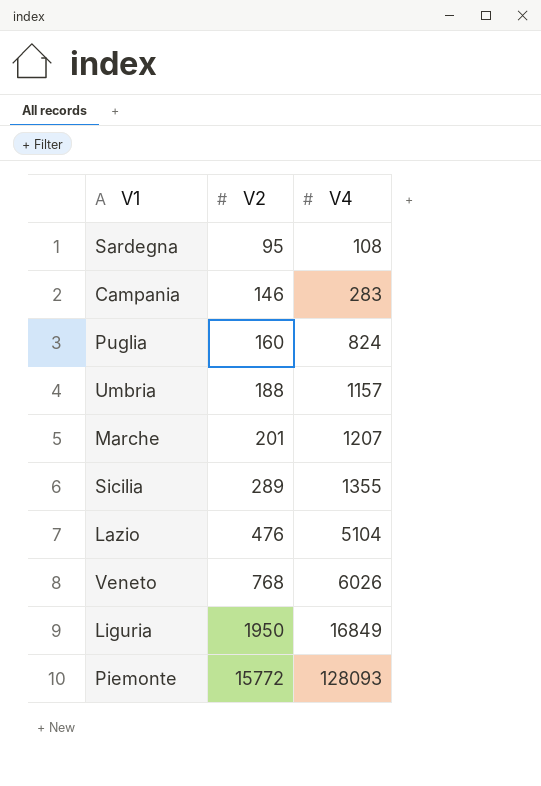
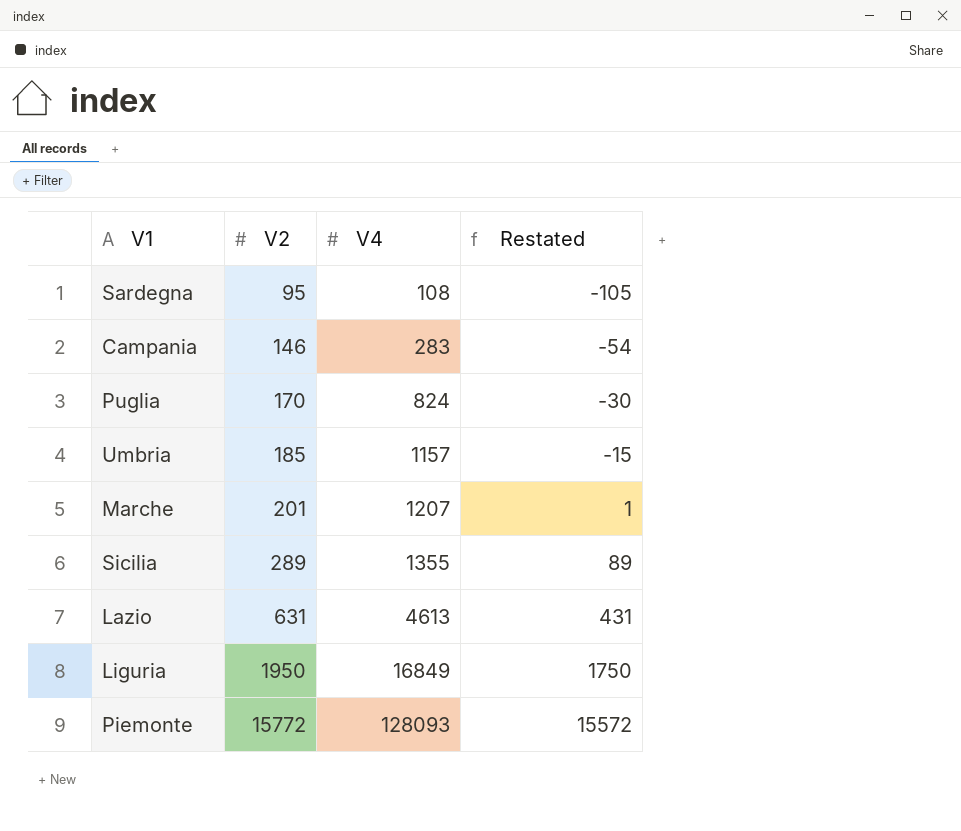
column Restated | formula: none -> [V2] - 200
row Veneto: 768 | 6026 -> none
Puglia | V2: 160 -> 170
Umbria | V2: 188 -> 185
Lazio | V2: 476 -> 631
Lazio | V4: 5104 -> 4613

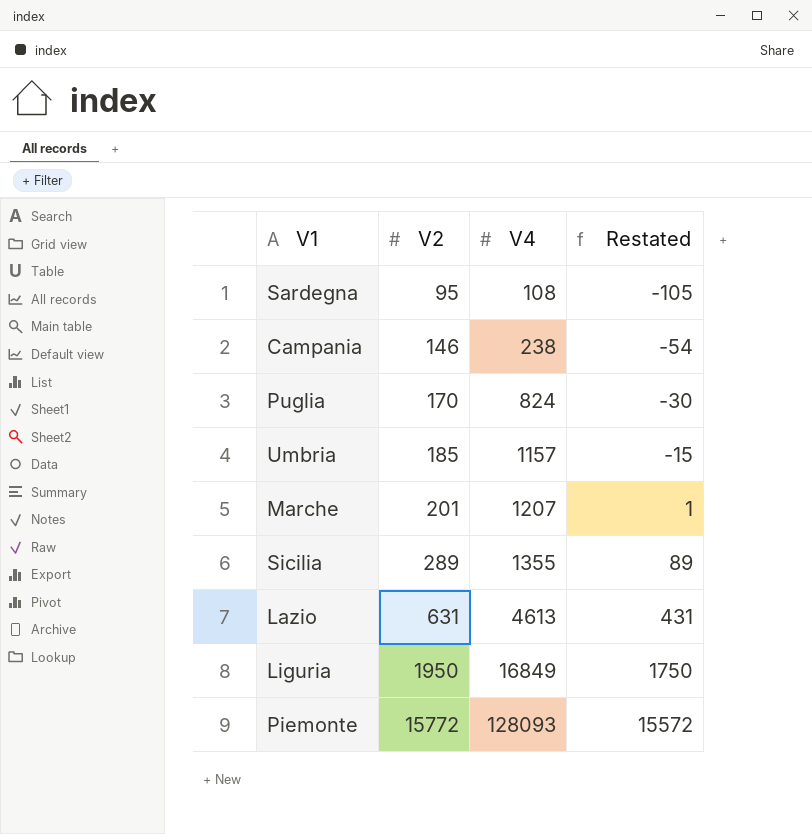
Campania | V4: 283 -> 238

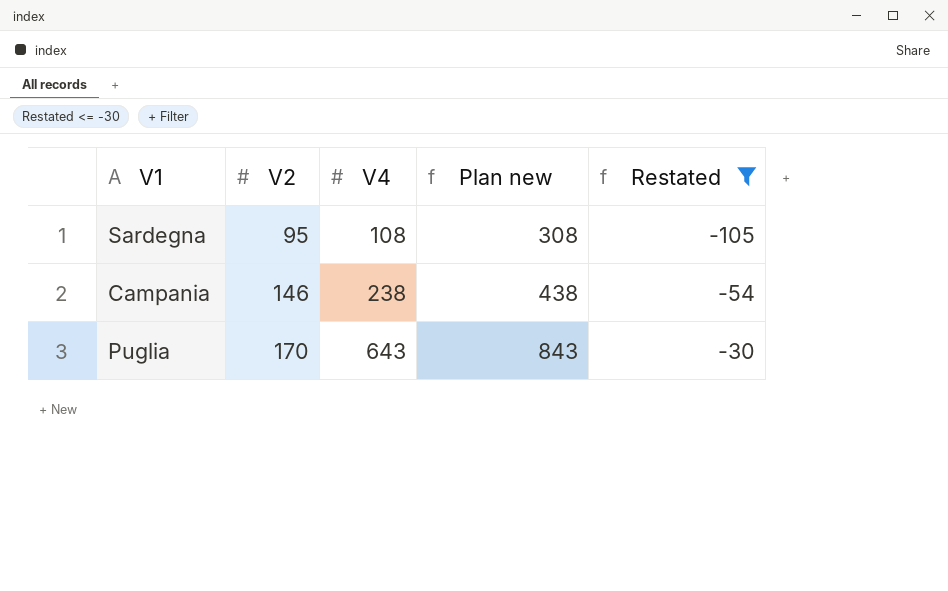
filter: none -> Restated <= -30
column Plan new | formula: none -> [V4] + 200
Puglia | V4: 824 -> 643

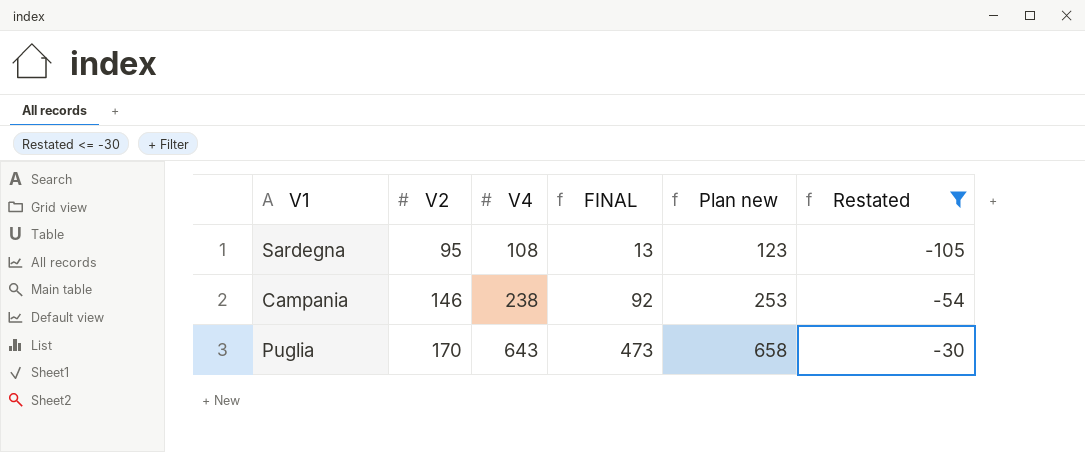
column FINAL | formula: none -> [V4] - [V2]
column Plan new | formula: [V4] + 200 -> [V4] + 15

